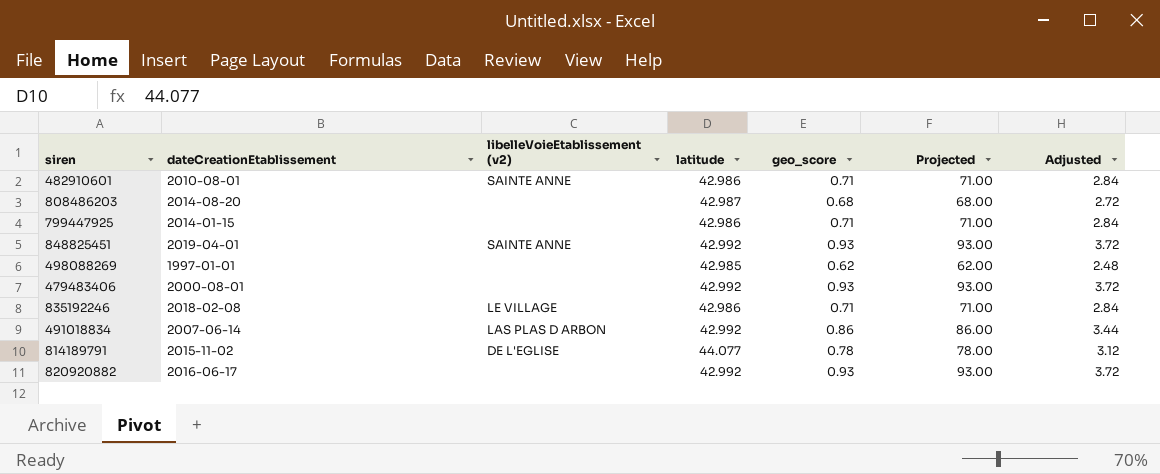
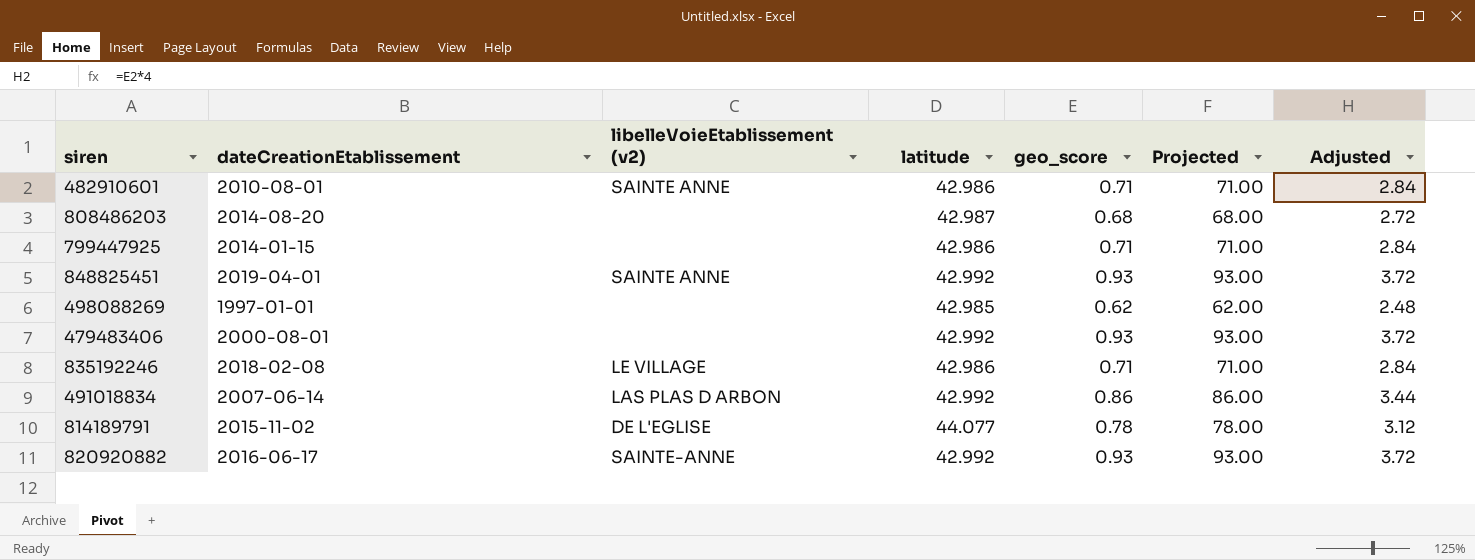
820920882 | libelleVoieEtablissement (v2): none -> SAINTE-ANNE

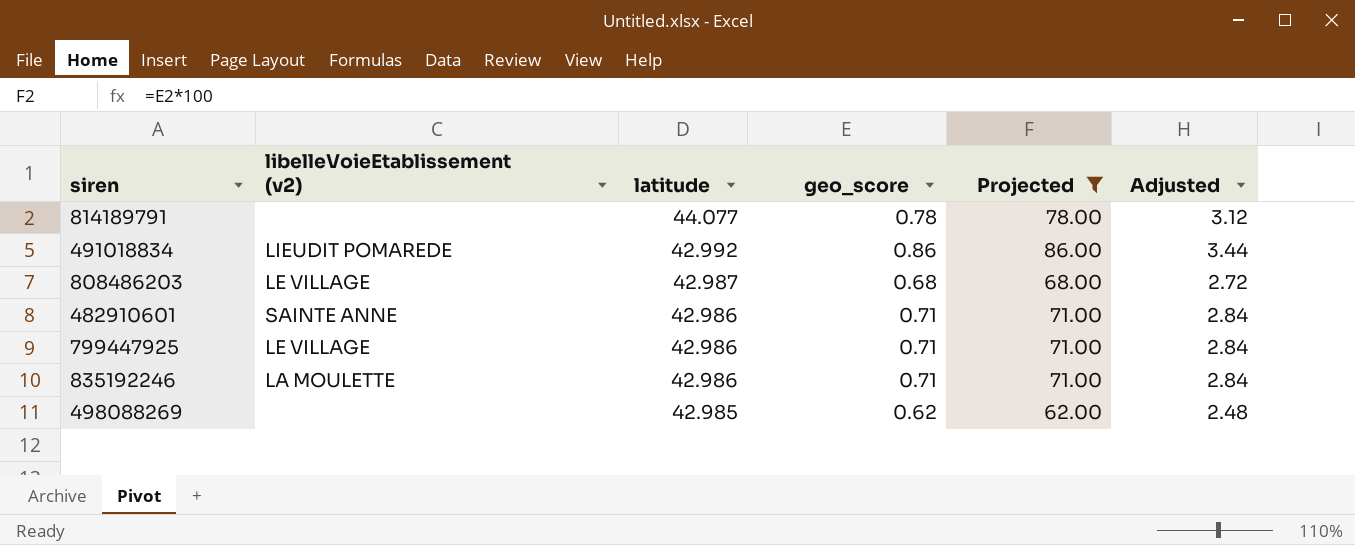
filter: none -> Projected != 93.00
row order: none -> latitude descending
column dateCreationEtablissement | position: 2 -> none
814189791 | libelleVoieEtablissement (v2): DE L'EGLISE -> none
491018834 | libelleVoieEtablissement (v2): LAS PLAS D ARBON -> LIEUDIT POMAREDE
808486203 | libelleVoieEtablissement (v2): none -> LE VILLAGE
799447925 | libelleVoieEtablissement (v2): none -> LE VILLAGE
835192246 | libelleVoieEtablissement (v2): LE VILLAGE -> LA MOULETTE

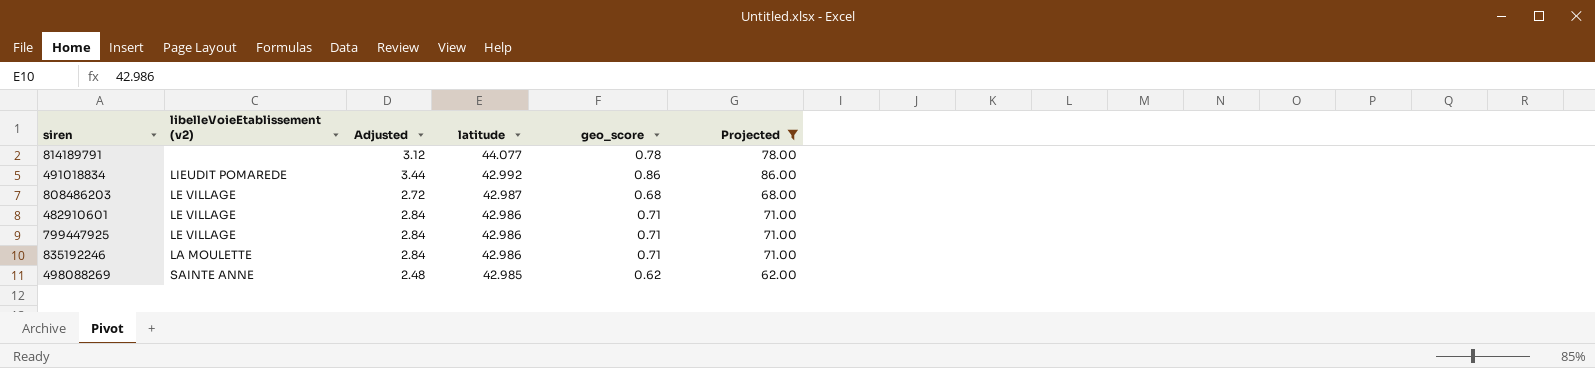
column Adjusted | position: 6 -> 3
482910601 | libelleVoieEtablissement (v2): SAINTE ANNE -> LE VILLAGE
498088269 | libelleVoieEtablissement (v2): none -> SAINTE ANNE

